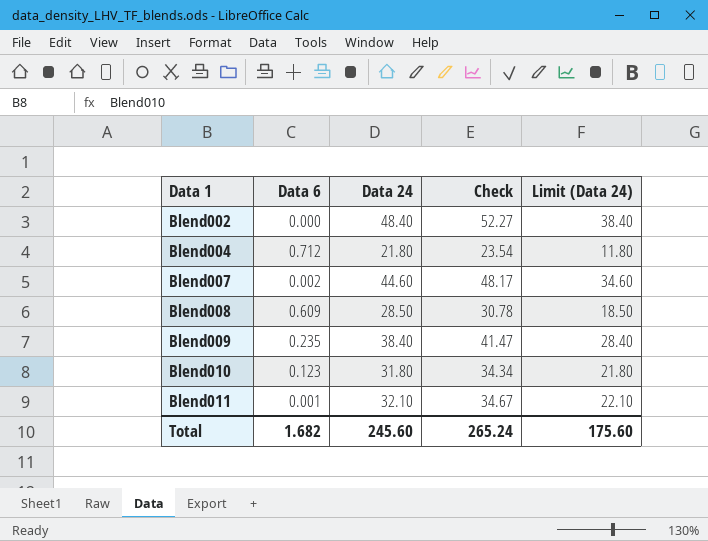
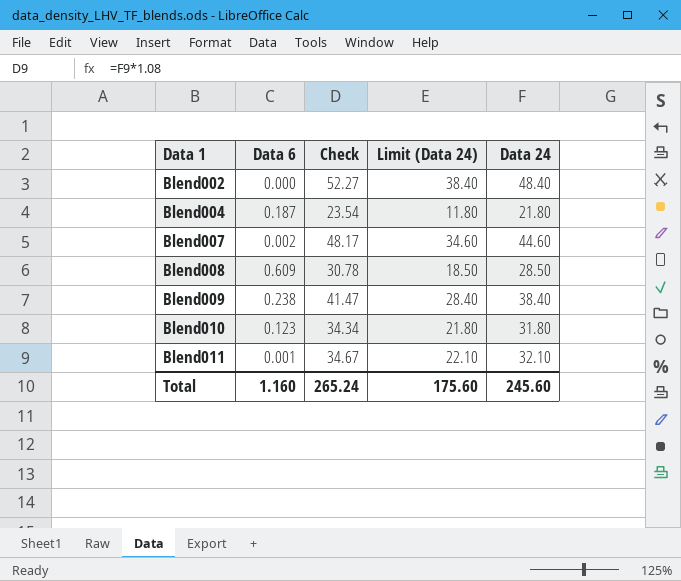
column Data 24 | position: 3 -> 5
Blend004 | Data 6: 0.712 -> 0.187
Blend009 | Data 6: 0.235 -> 0.238
Total | Data 6: 1.682 -> 1.160

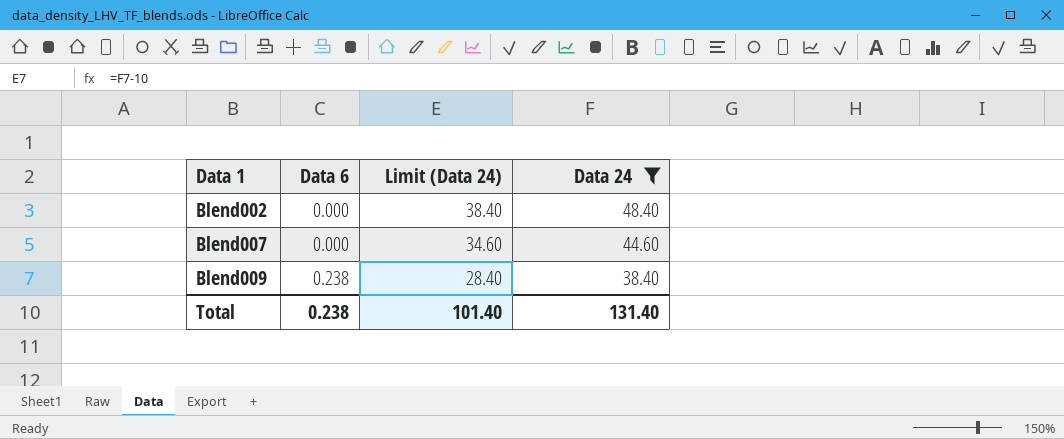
filter: none -> Data 24 >= 38.40
column Check | formula: [Data 24] * 1.08 -> none
Blend007 | Data 6: 0.002 -> 0.000
Total | Data 6: 1.160 -> 0.238
Total | Limit (Data 24): 175.60 -> 101.40
Total | Data 24: 245.60 -> 131.40

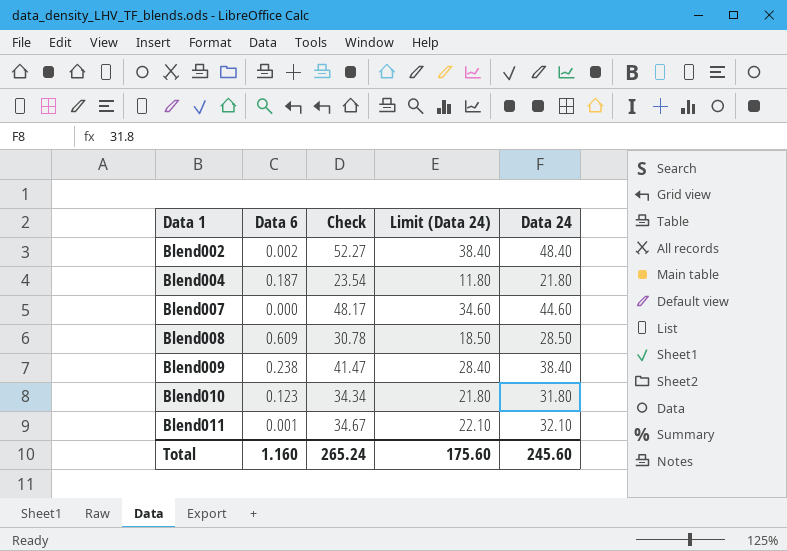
filter: Data 24 >= 38.40 -> none
column Check | formula: none -> [Data 24] * 1.08
Blend002 | Data 6: 0.000 -> 0.002
Total | Data 6: 0.238 -> 1.160
Total | Limit (Data 24): 101.40 -> 175.60
Total | Data 24: 131.40 -> 245.60

